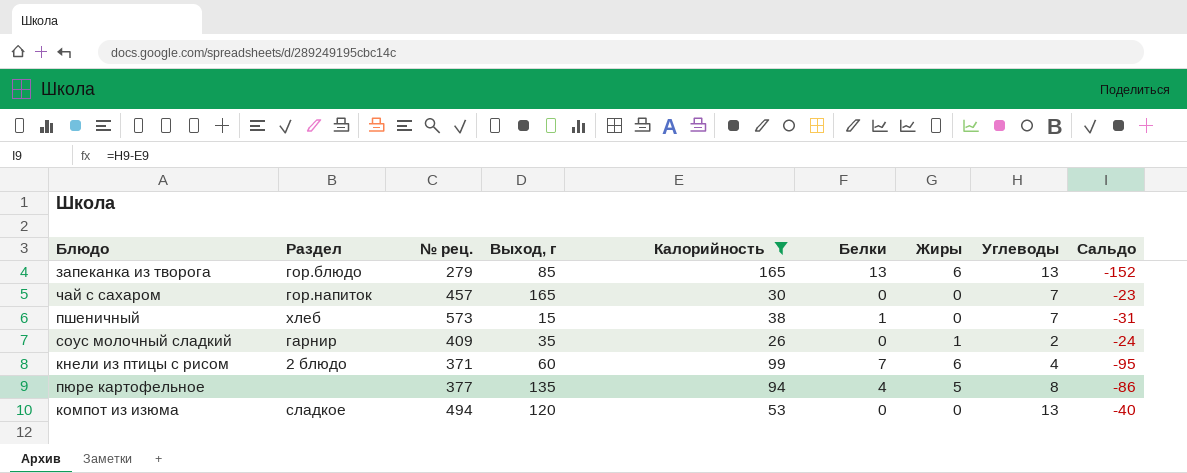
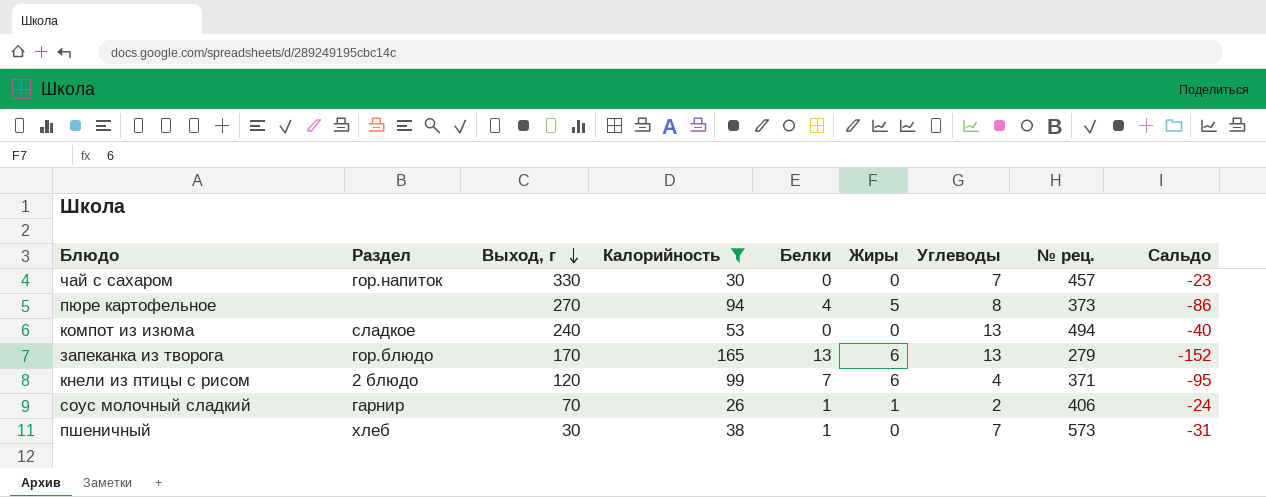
row order: none -> Выход, г descending
column № рец. | position: 3 -> 8
чай с сахаром | Выход, г: 165 -> 330
пюре картофельное | Выход, г: 135 -> 270
пюре картофельное | № рец.: 377 -> 373
компот из изюма | Выход, г: 120 -> 240
запеканка из творога | Выход, г: 85 -> 170
кнели из птицы с рисом | Выход, г: 60 -> 120
соус молочный сладкий | Выход, г: 35 -> 70
соус молочный сладкий | Белки: 0 -> 1
соус молочный сладкий | № рец.: 409 -> 406
пшеничный | Выход, г: 15 -> 30

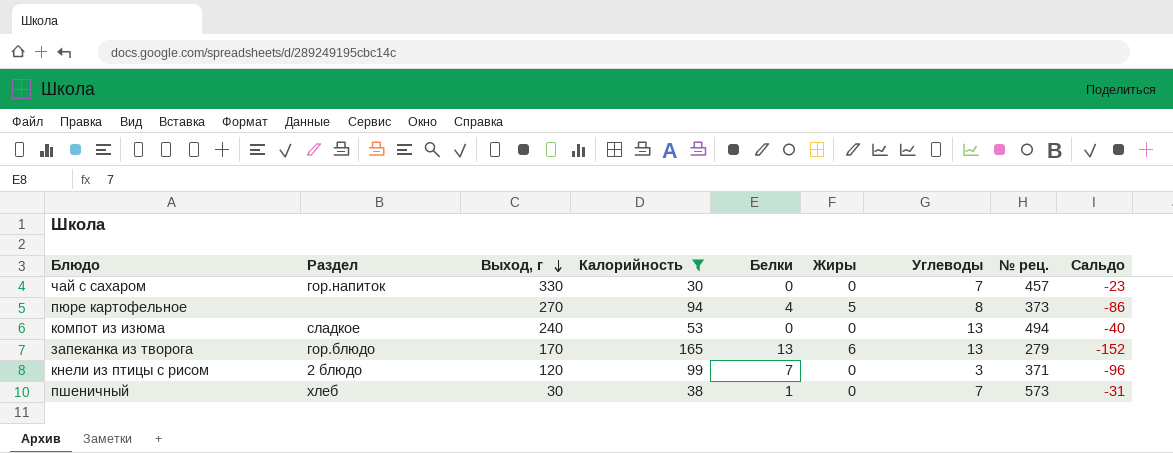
row соус молочный сладкий: гарнир | 70 | 26 | 1 | 1 | 2 | 406 | -24 -> none
кнели из птицы с рисом | Жиры: 6 -> 0
кнели из птицы с рисом | Углеводы: 4 -> 3
кнели из птицы с рисом | Сальдо: -95 -> -96

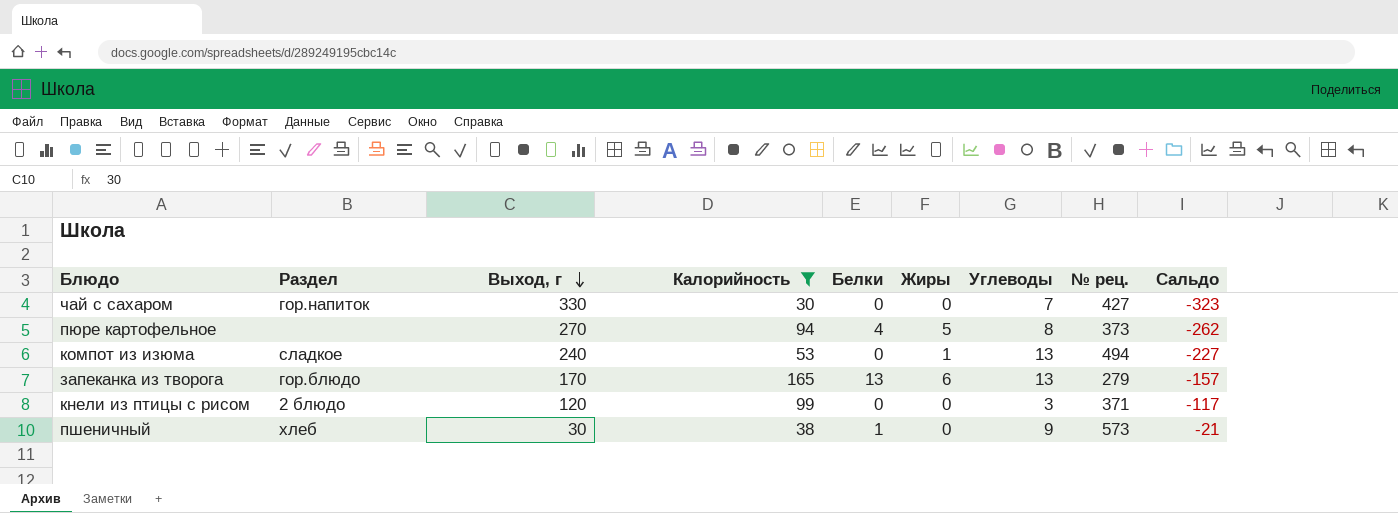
column Сальдо | formula: [Углеводы] - [Калорийность] -> [Углеводы] - [Выход, г]
чай с сахаром | № рец.: 457 -> 427
компот из изюма | Жиры: 0 -> 1
кнели из птицы с рисом | Белки: 7 -> 0
пшеничный | Углеводы: 7 -> 9

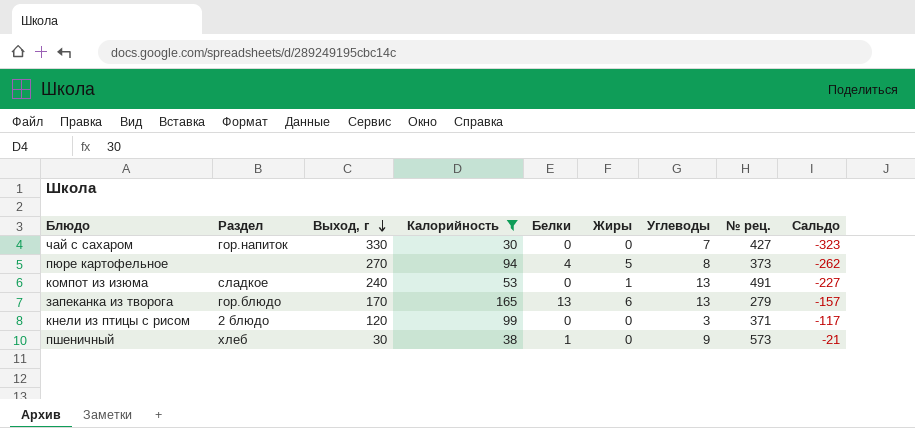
компот из изюма | № рец.: 494 -> 491

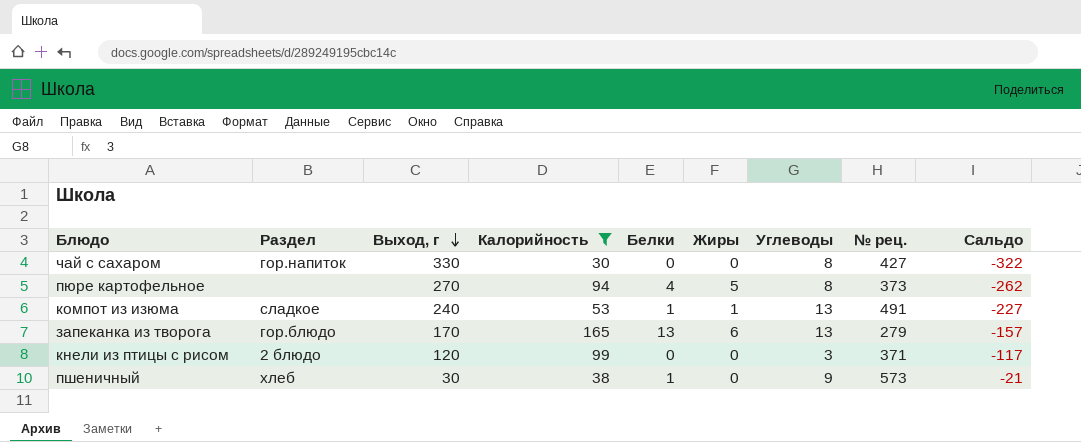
чай с сахаром | Углеводы: 7 -> 8
чай с сахаром | Сальдо: -323 -> -322
компот из изюма | Белки: 0 -> 1

